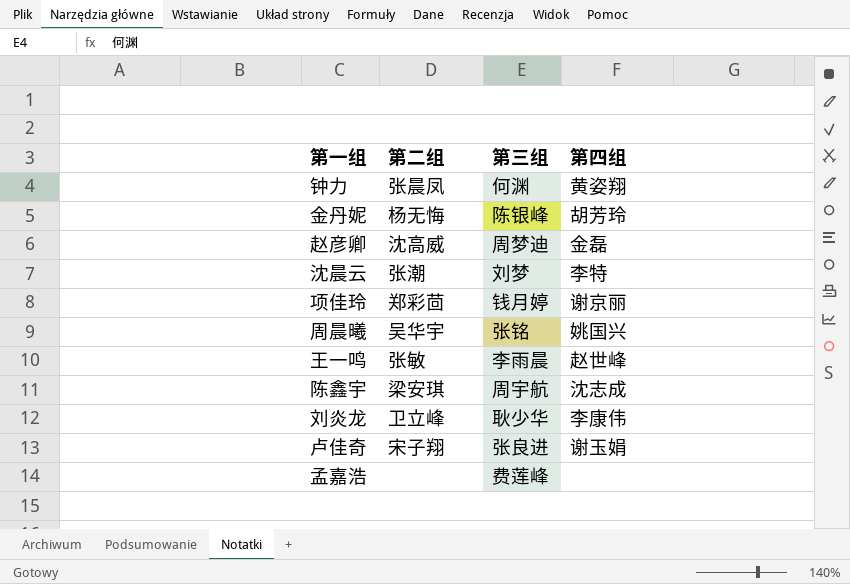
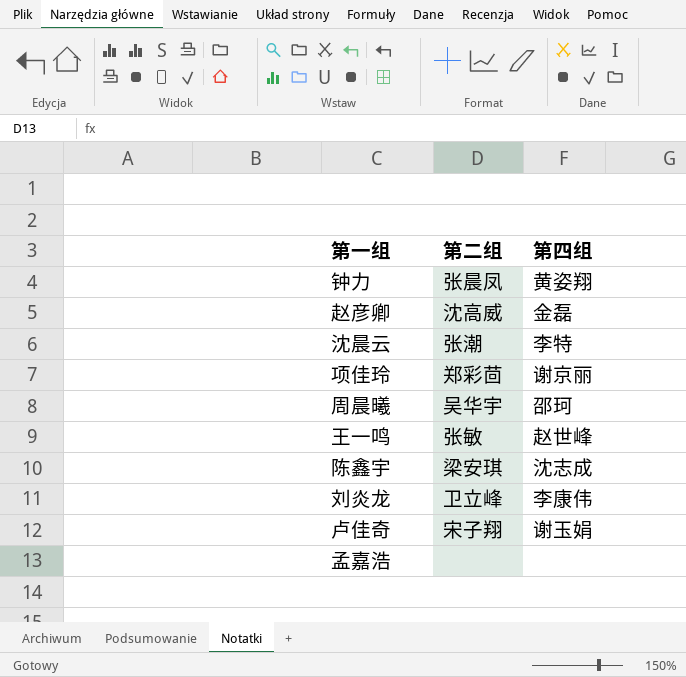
column 第三组 | position: 3 -> none
row 金丹妮: 杨无悔 | 陈银峰 | 胡芳玲 -> none
周晨曦 | 第四组: 姚国兴 -> 邵珂

